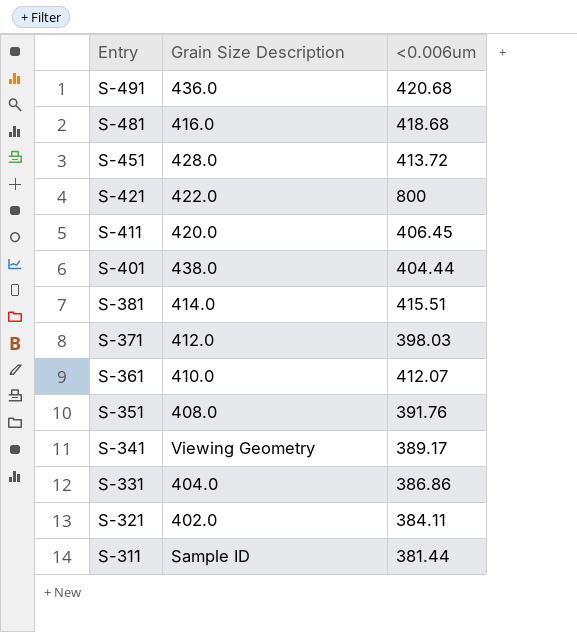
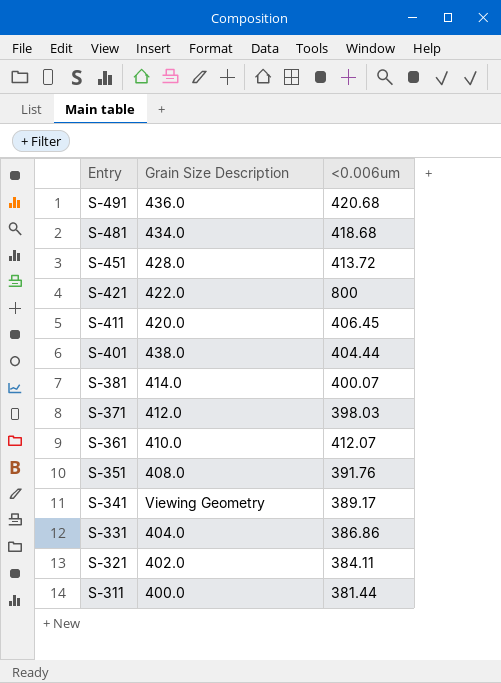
S-481 | Grain Size Description: 416.0 -> 434.0
S-381 | <0.006um: 415.51 -> 400.07
S-311 | Grain Size Description: Sample ID -> 400.0

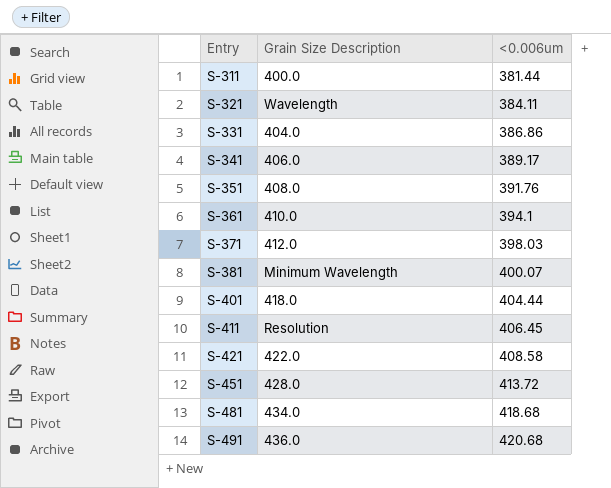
row order: Entry descending -> Entry ascending
S-321 | Grain Size Description: 402.0 -> Wavelength
S-341 | Grain Size Description: Viewing Geometry -> 406.0
S-361 | <0.006um: 412.07 -> 394.1
S-381 | Grain Size Description: 414.0 -> Minimum Wavelength
S-401 | Grain Size Description: 438.0 -> 418.0
S-411 | Grain Size Description: 420.0 -> Resolution
S-421 | <0.006um: 800 -> 408.58

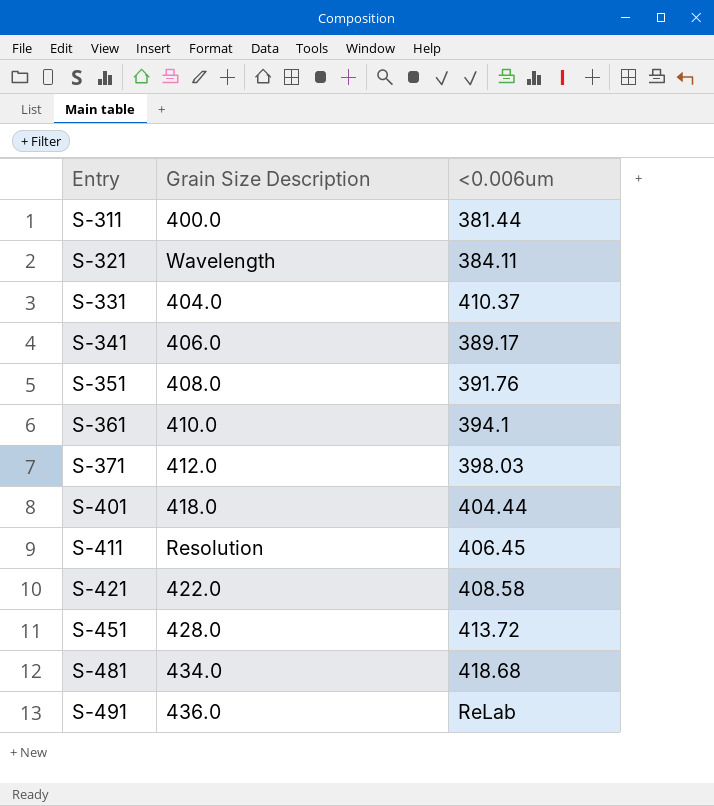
row S-381: Minimum Wavelength | 400.07 -> none
S-331 | <0.006um: 386.86 -> 410.37
S-491 | <0.006um: 420.68 -> ReLab

